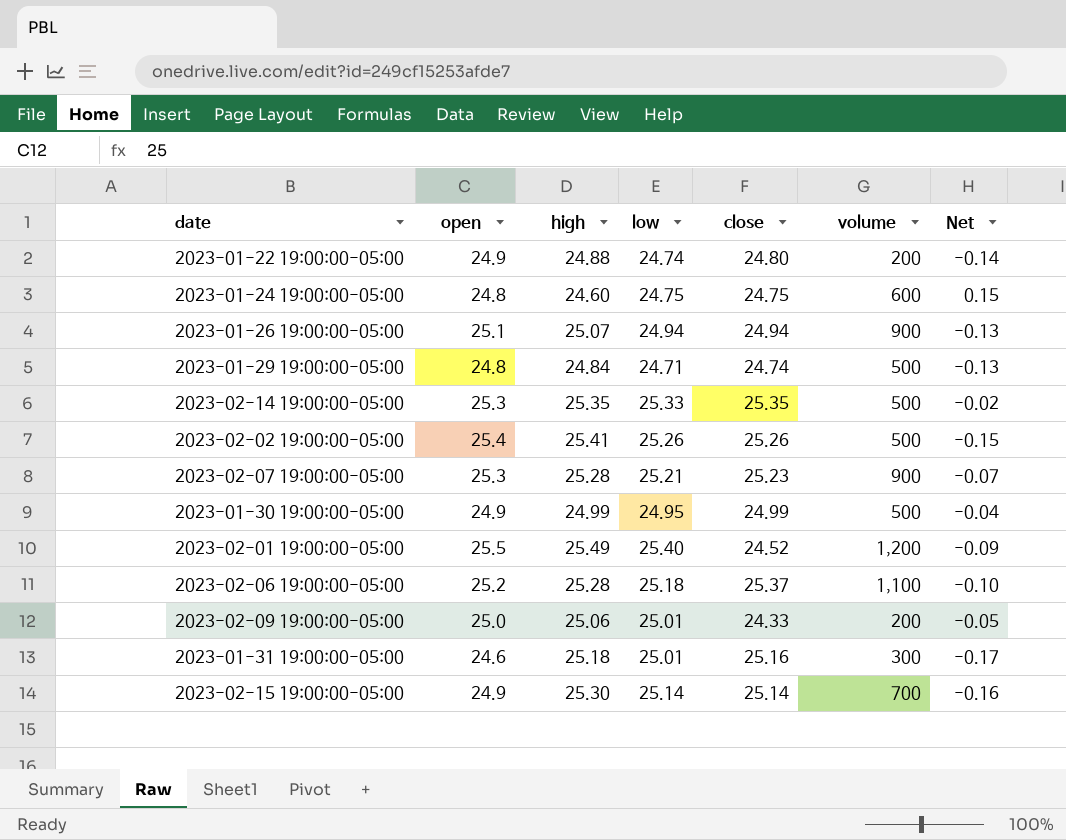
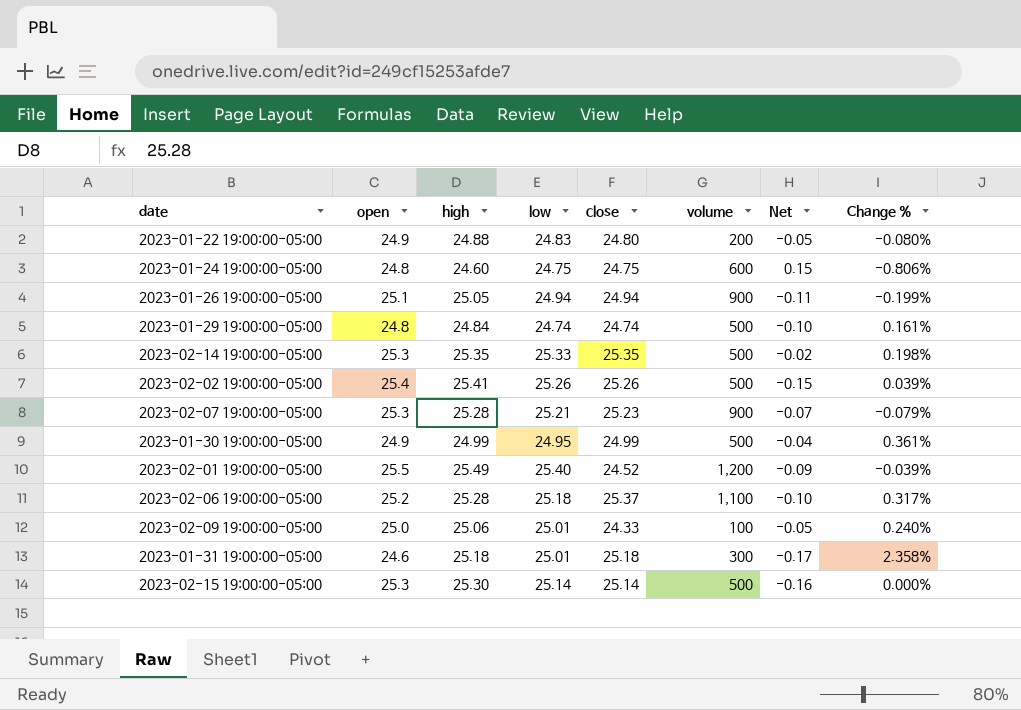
column Change % | formula: none -> ([high] - [open]) / [open]
2023-01-22 19:00:00-05:00 | low: 24.74 -> 24.83
2023-01-22 19:00:00-05:00 | Net: -0.14 -> -0.05
2023-01-26 19:00:00-05:00 | high: 25.07 -> 25.05
2023-01-26 19:00:00-05:00 | Net: -0.13 -> -0.11
2023-01-29 19:00:00-05:00 | low: 24.71 -> 24.74
2023-01-29 19:00:00-05:00 | Net: -0.13 -> -0.10
2023-02-09 19:00:00-05:00 | volume: 200 -> 100
2023-01-31 19:00:00-05:00 | close: 25.16 -> 25.18
2023-02-15 19:00:00-05:00 | open: 24.9 -> 25.3
2023-02-15 19:00:00-05:00 | volume: 700 -> 500

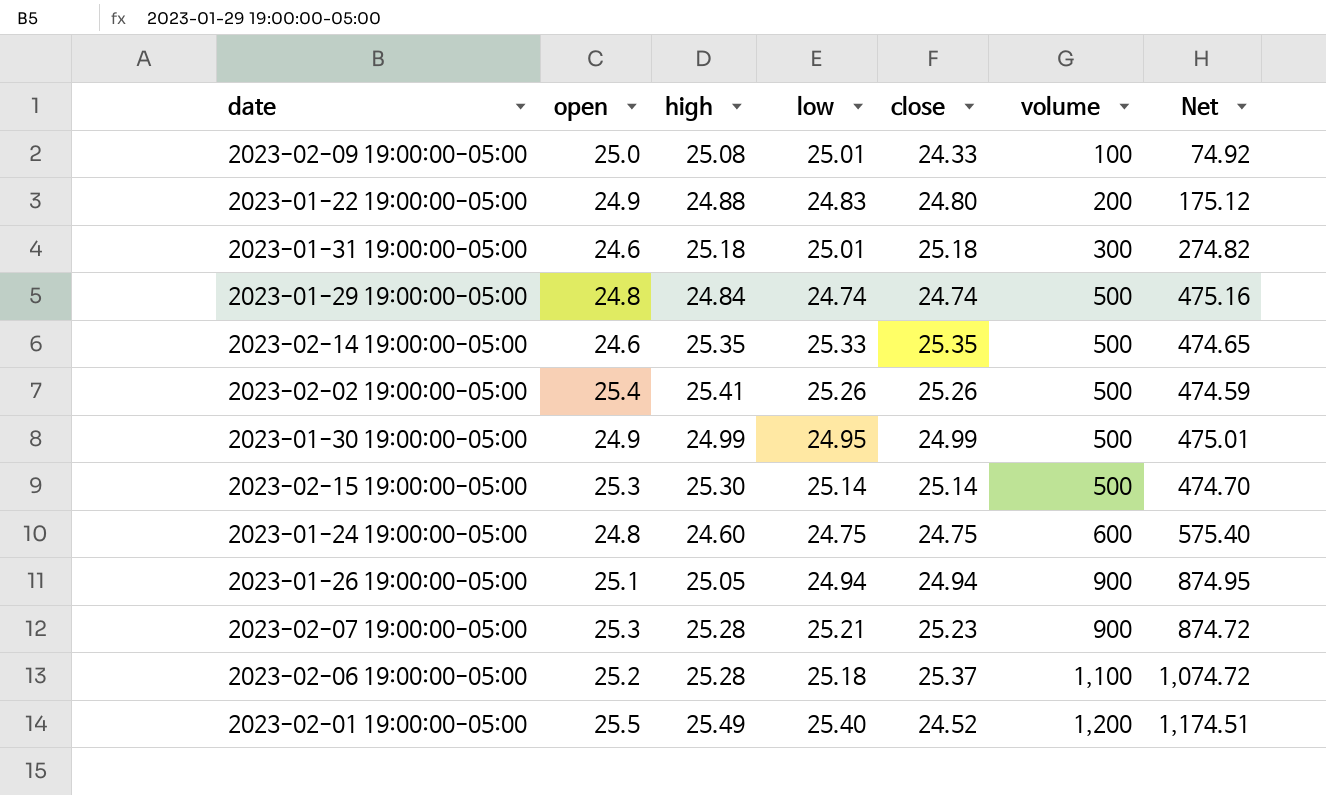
row order: none -> volume ascending
column Change % | formula: ([high] - [open]) / [open] -> none
column Net | formula: [low] - [high] -> [volume] - [high]
2023-02-09 19:00:00-05:00 | high: 25.06 -> 25.08
2023-02-14 19:00:00-05:00 | open: 25.3 -> 24.6

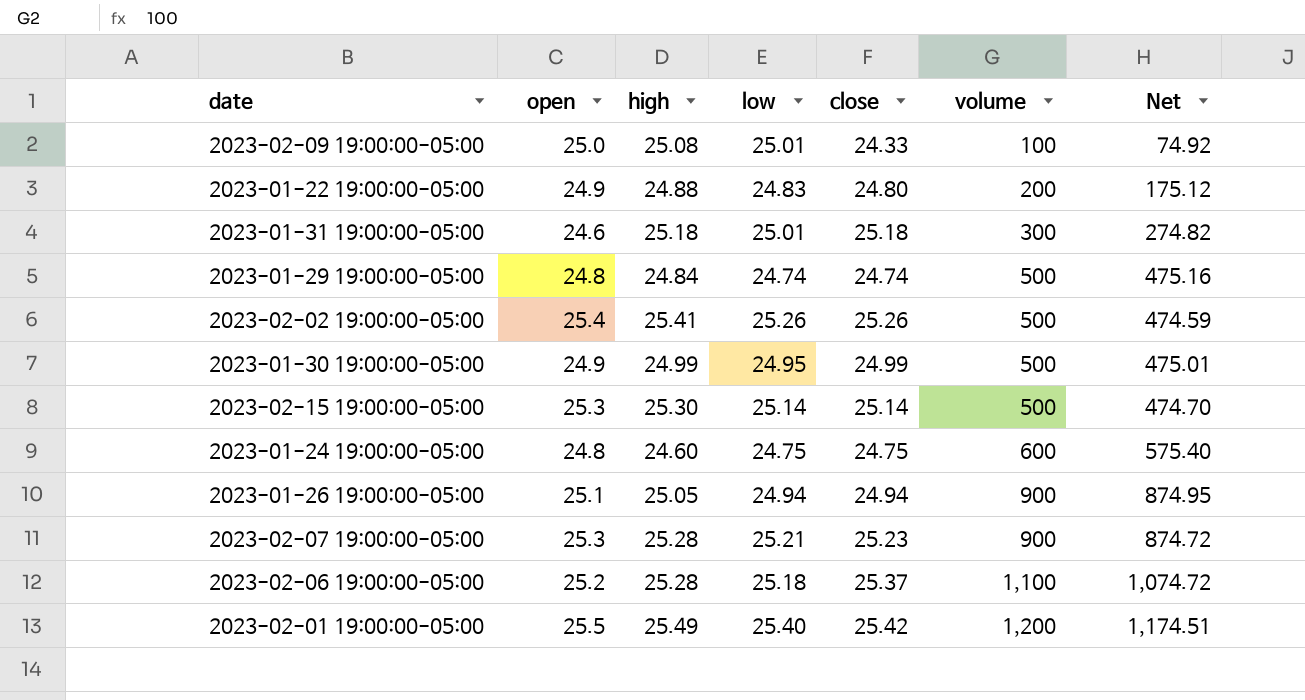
row 2023-02-14 19:00:00-05:00: 24.6 | 25.35 | 25.33 | 25.35 | 500 | 474.65 -> none
2023-02-01 19:00:00-05:00 | close: 24.52 -> 25.42

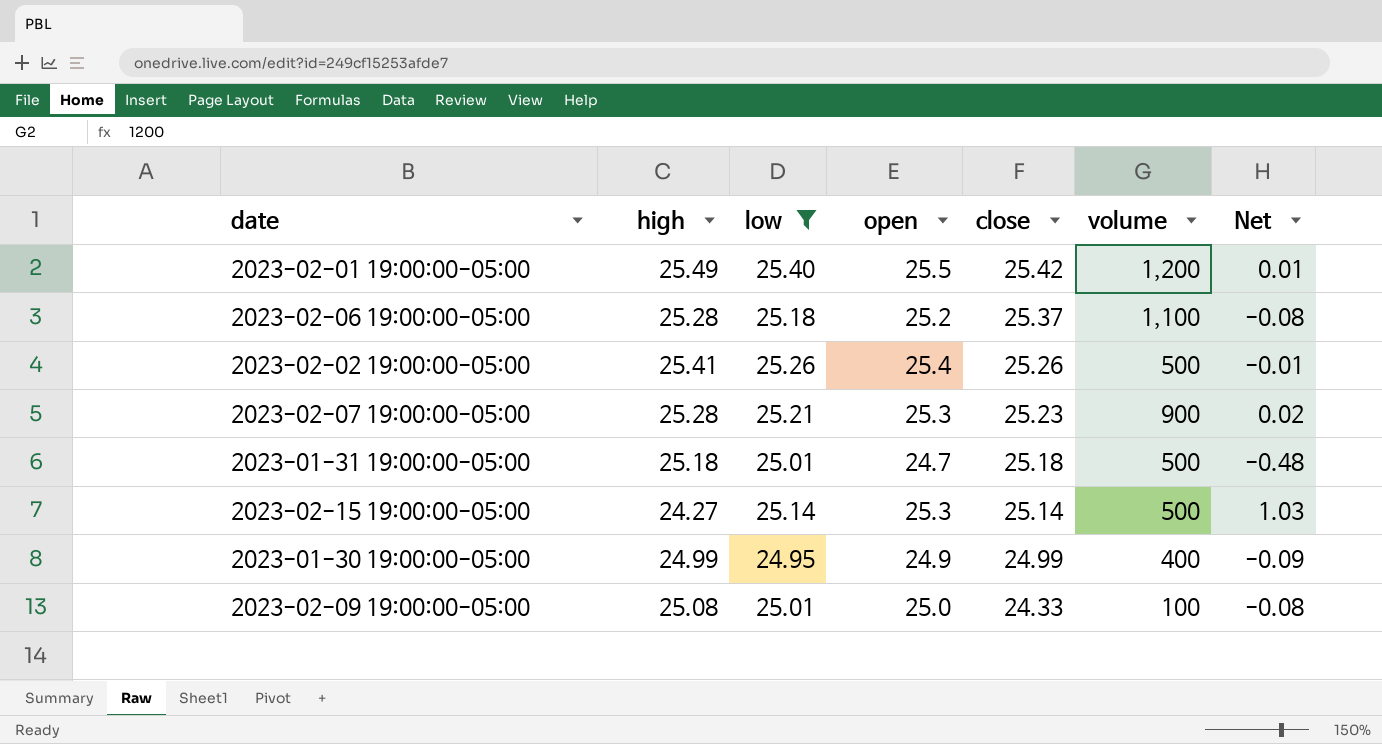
filter: none -> low >= 24.95
row order: volume ascending -> close descending
column open | position: 2 -> 4
column Net | formula: [volume] - [high] -> [open] - [high]
2023-01-31 19:00:00-05:00 | open: 24.6 -> 24.7
2023-01-31 19:00:00-05:00 | volume: 300 -> 500
2023-02-15 19:00:00-05:00 | high: 25.30 -> 24.27
2023-01-30 19:00:00-05:00 | volume: 500 -> 400

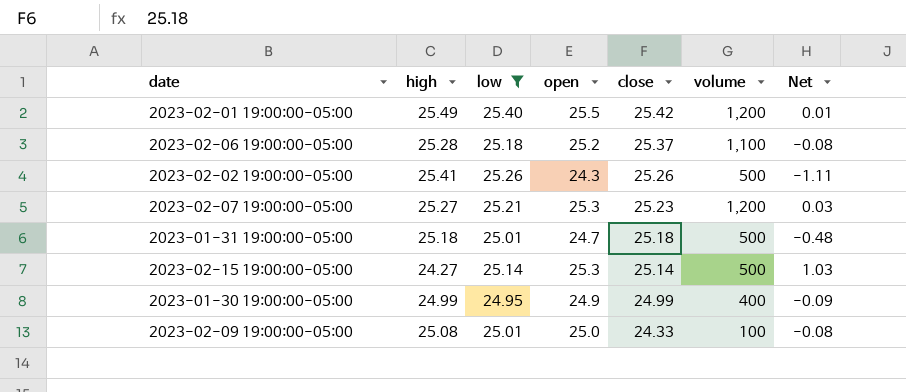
2023-02-02 19:00:00-05:00 | open: 25.4 -> 24.3
2023-02-02 19:00:00-05:00 | Net: -0.01 -> -1.11
2023-02-07 19:00:00-05:00 | high: 25.28 -> 25.27
2023-02-07 19:00:00-05:00 | volume: 900 -> 1,200
2023-02-07 19:00:00-05:00 | Net: 0.02 -> 0.03

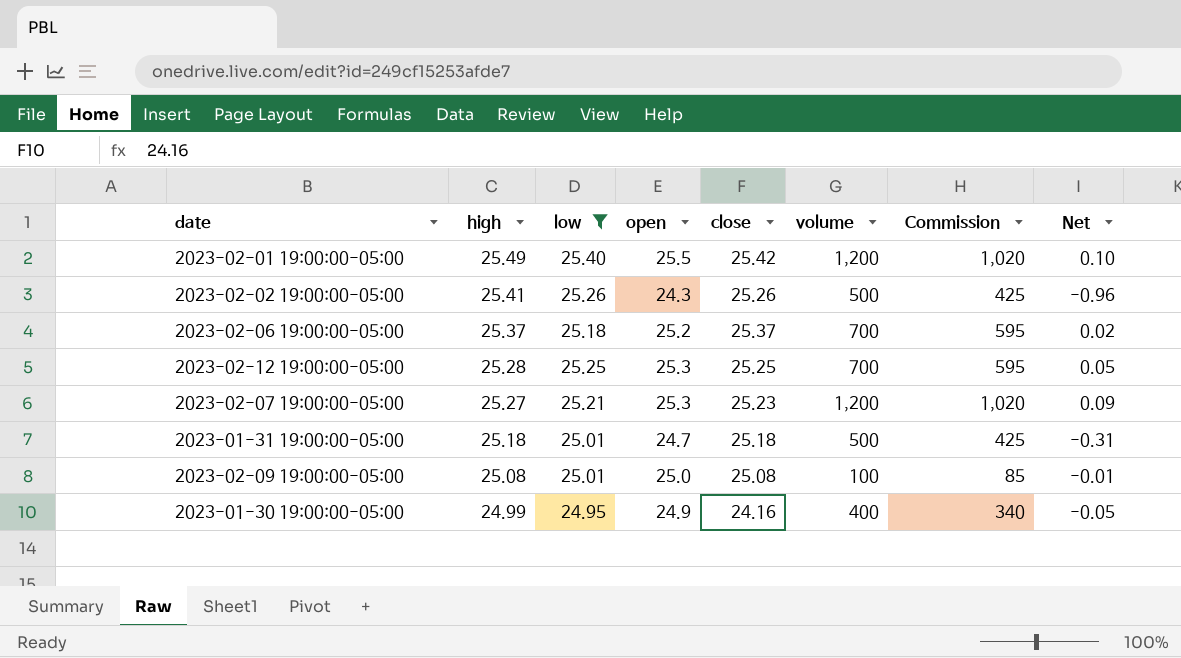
row order: close descending -> high descending
column Commission | formula: none -> [volume] * 0.85
column Net | formula: [open] - [high] -> [open] - [low]
row 2023-02-15 19:00:00-05:00: 24.27 | 25.14 | 25.3 | 25.14 | 500 | 1.03 -> none
2023-02-06 19:00:00-05:00 | high: 25.28 -> 25.37
2023-02-06 19:00:00-05:00 | volume: 1,100 -> 700
row 2023-02-12 19:00:00-05:00: none -> 25.28 | 25.25 | 25.3 | 25.25 | 700 | 595 | 0.05
2023-02-09 19:00:00-05:00 | close: 24.33 -> 25.08
2023-01-30 19:00:00-05:00 | close: 24.99 -> 24.16

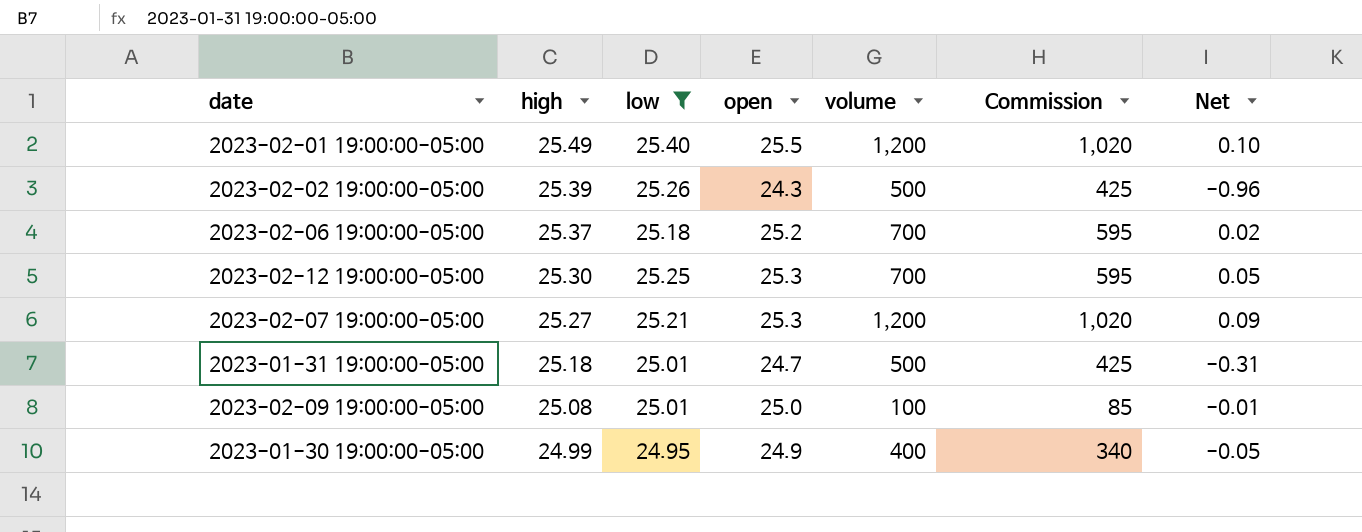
column close | position: 5 -> none
2023-02-02 19:00:00-05:00 | high: 25.41 -> 25.39
2023-02-12 19:00:00-05:00 | high: 25.28 -> 25.30

